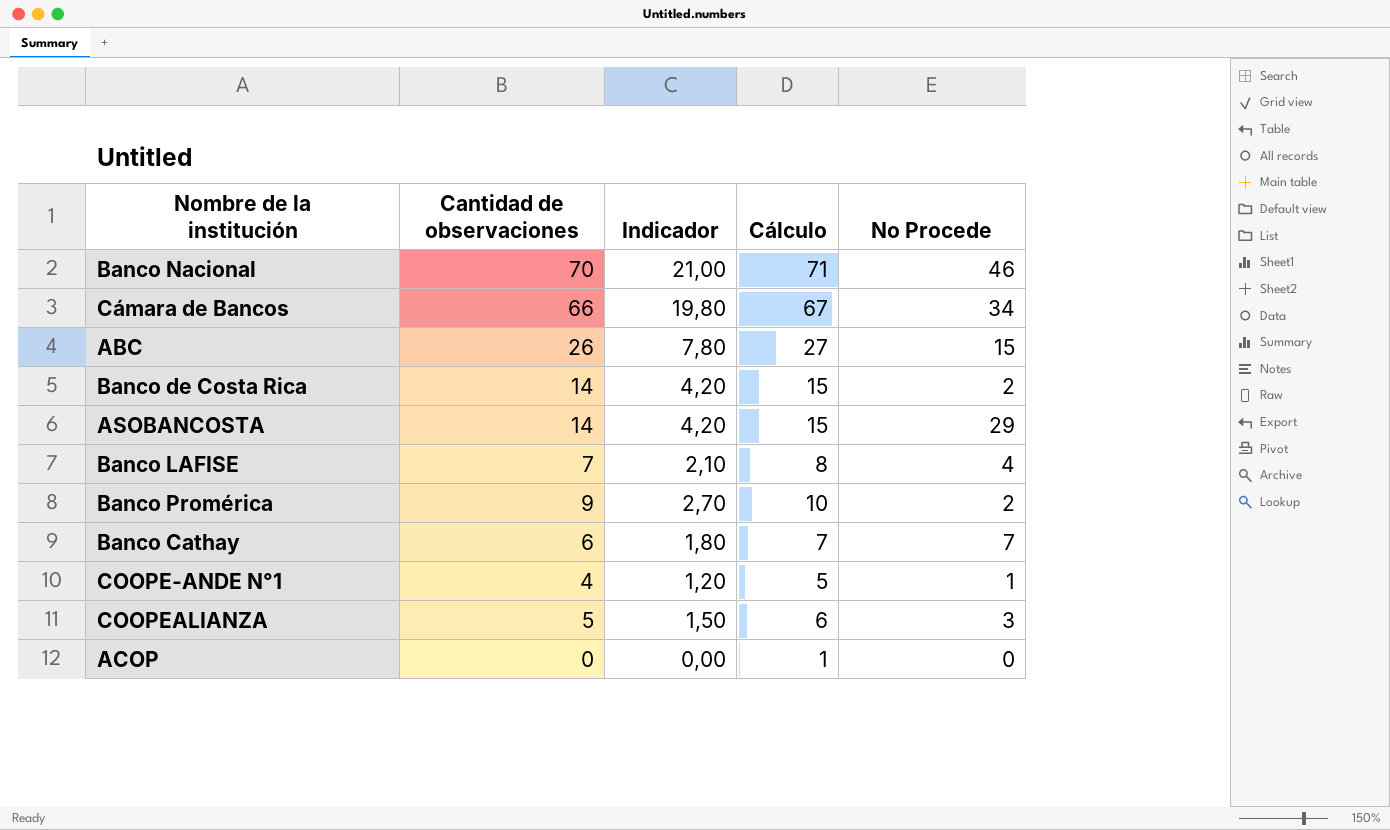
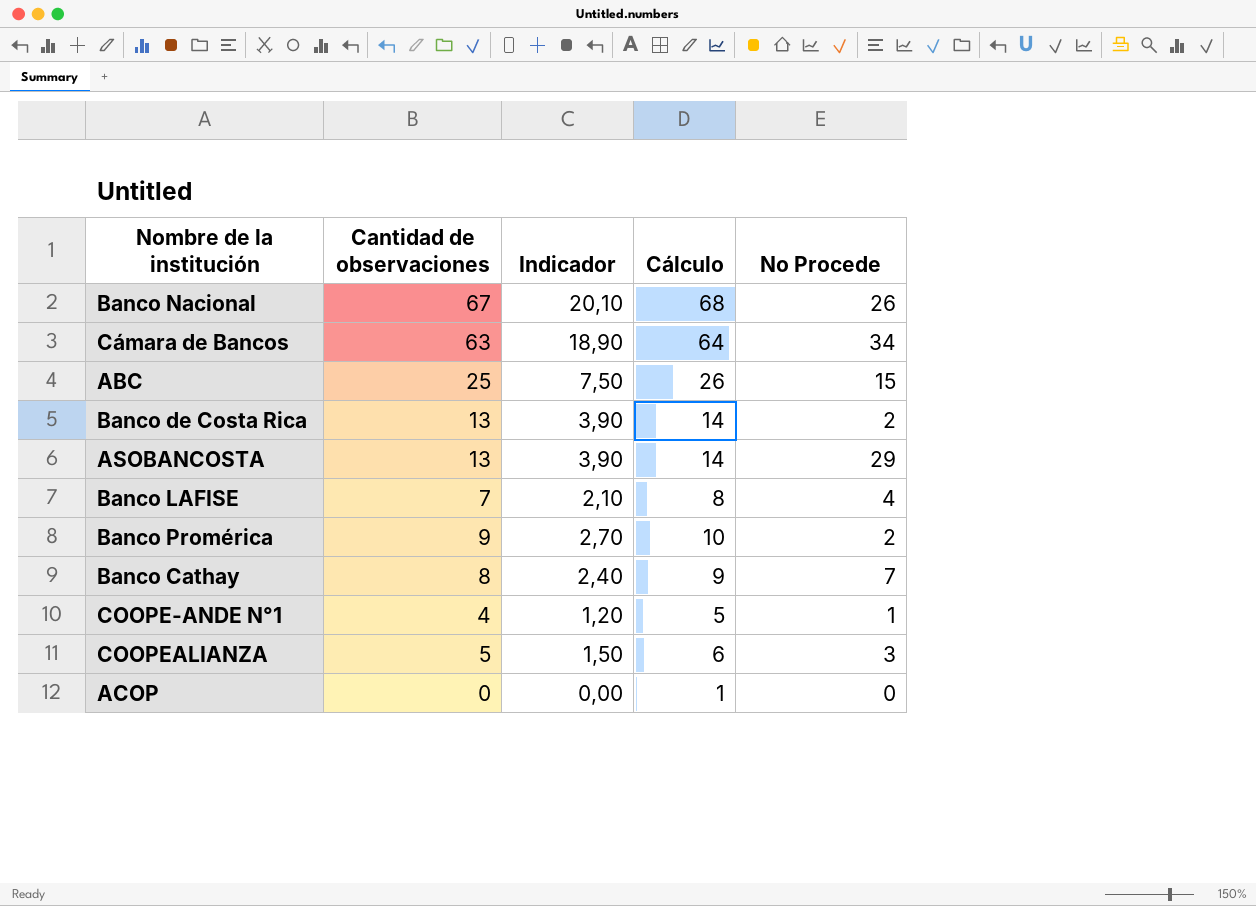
Banco Nacional | Cantidad de observaciones: 70 -> 67
Banco Nacional | Indicador: 21,00 -> 20,10
Banco Nacional | Cálculo: 71 -> 68
Banco Nacional | No Procede: 46 -> 26
Cámara de Bancos | Cantidad de observaciones: 66 -> 63
Cámara de Bancos | Indicador: 19,80 -> 18,90
Cámara de Bancos | Cálculo: 67 -> 64
ABC | Cantidad de observaciones: 26 -> 25
ABC | Indicador: 7,80 -> 7,50
ABC | Cálculo: 27 -> 26
Banco de Costa Rica | Cantidad de observaciones: 14 -> 13
Banco de Costa Rica | Indicador: 4,20 -> 3,90
Banco de Costa Rica | Cálculo: 15 -> 14
ASOBANCOSTA | Cantidad de observaciones: 14 -> 13
ASOBANCOSTA | Indicador: 4,20 -> 3,90
ASOBANCOSTA | Cálculo: 15 -> 14
Banco Cathay | Cantidad de observaciones: 6 -> 8
Banco Cathay | Indicador: 1,80 -> 2,40
Banco Cathay | Cálculo: 7 -> 9

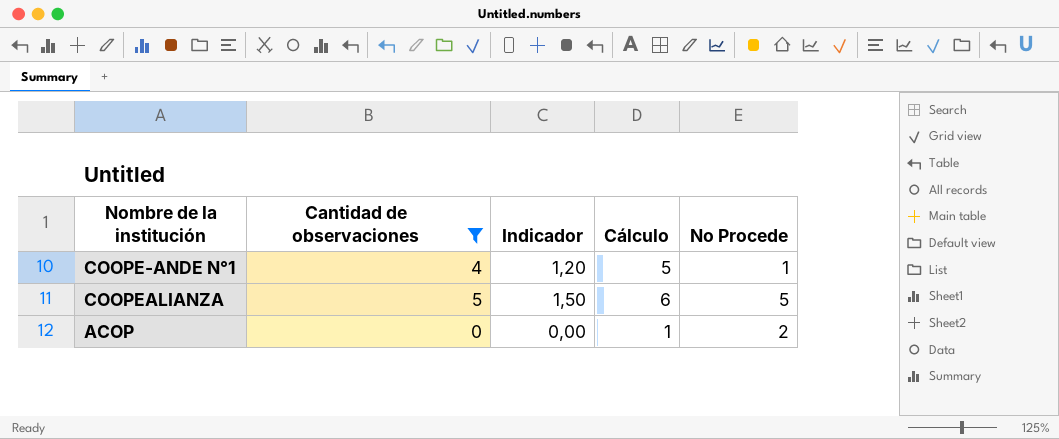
filter: none -> Cantidad de observaciones <= 5
COOPEALIANZA | No Procede: 3 -> 5
ACOP | No Procede: 0 -> 2

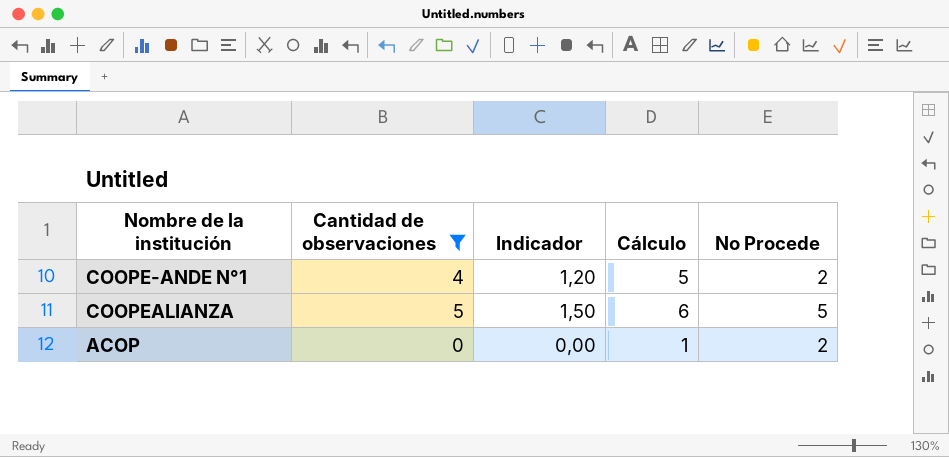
COOPE-ANDE N°1 | No Procede: 1 -> 2

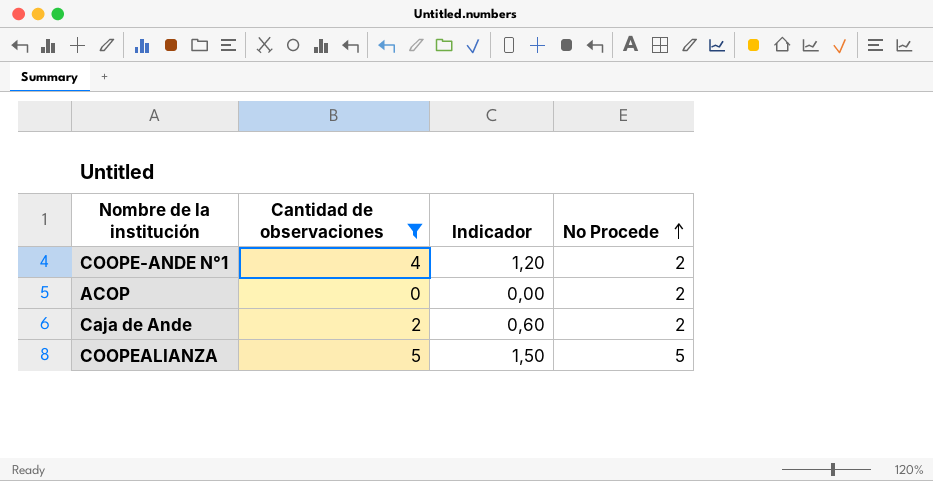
row order: none -> No Procede ascending
column Cálculo | formula: [Cantidad de observaciones] + 1 -> none
row Caja de Ande: none -> 2 | 0,60 | 2

